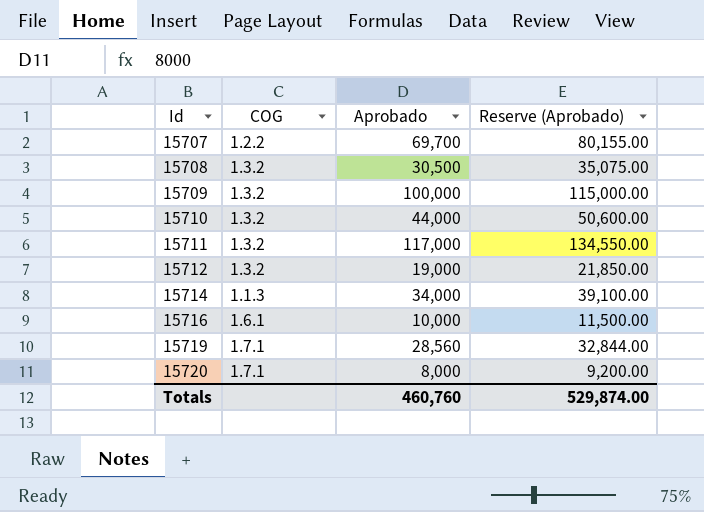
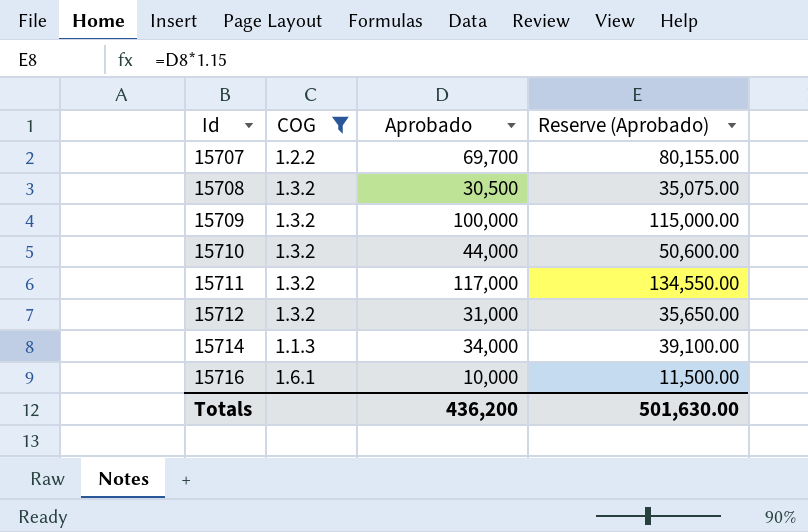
filter: none -> COG != 1.7.1
15712 | Aprobado: 19,000 -> 31,000
15712 | Reserve (Aprobado): 21,850.00 -> 35,650.00
Totals | Aprobado: 460,760 -> 436,200
Totals | Reserve (Aprobado): 529,874.00 -> 501,630.00

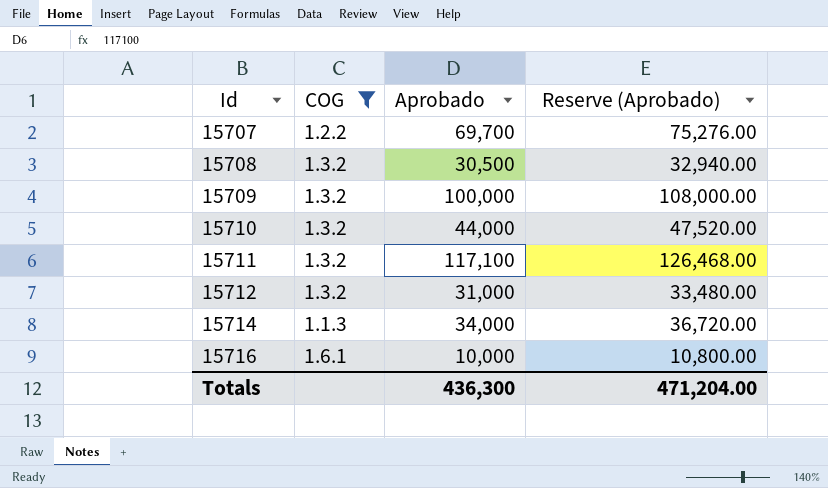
column Reserve (Aprobado) | formula: [Aprobado] * 1.15 -> [Aprobado] * 1.08
15711 | Aprobado: 117,000 -> 117,100
Totals | Aprobado: 436,200 -> 436,300
Totals | Reserve (Aprobado): 501,630.00 -> 471,204.00

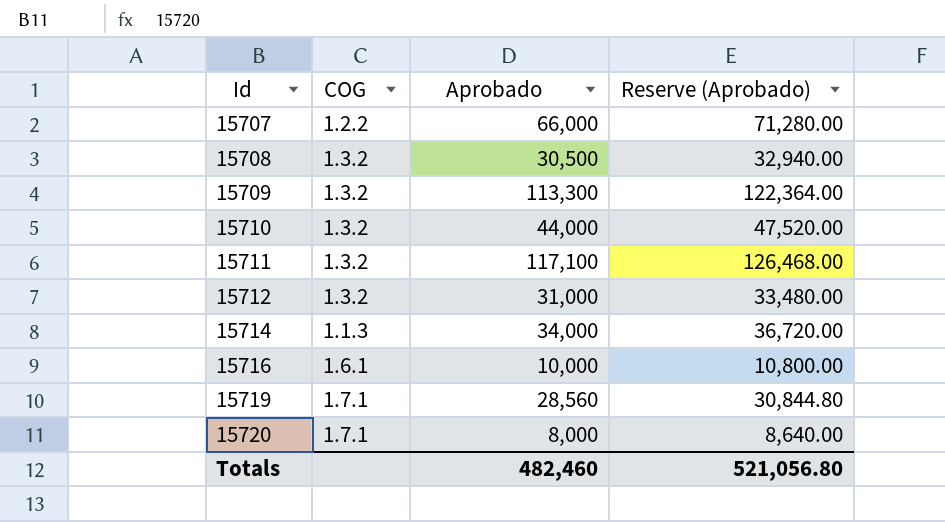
filter: COG != 1.7.1 -> none
15707 | Aprobado: 69,700 -> 66,000
15707 | Reserve (Aprobado): 75,276.00 -> 71,280.00
15709 | Aprobado: 100,000 -> 113,300
15709 | Reserve (Aprobado): 108,000.00 -> 122,364.00
Totals | Aprobado: 436,300 -> 482,460
Totals | Reserve (Aprobado): 471,204.00 -> 521,056.80

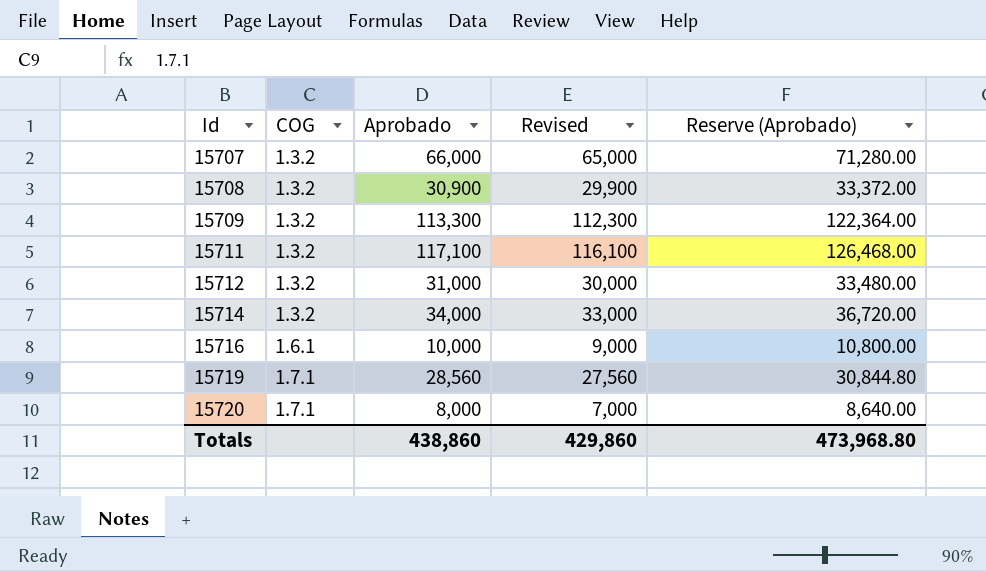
column Revised | formula: none -> [Aprobado] - 1000
row 15710: 1.3.2 | 44,000 | 47,520.00 -> none
15707 | COG: 1.2.2 -> 1.3.2
15708 | Aprobado: 30,500 -> 30,900
15708 | Reserve (Aprobado): 32,940.00 -> 33,372.00
15714 | COG: 1.1.3 -> 1.3.2
Totals | Aprobado: 482,460 -> 438,860
Totals | Reserve (Aprobado): 521,056.80 -> 473,968.80

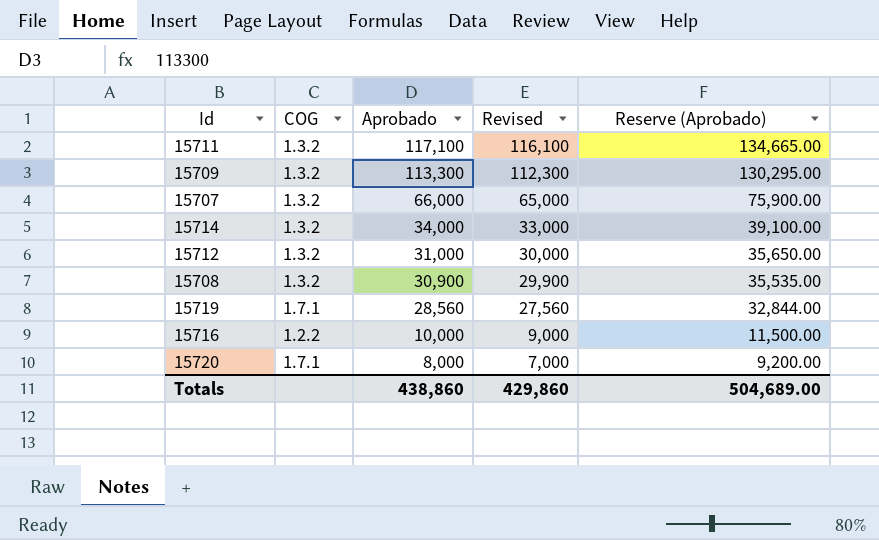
row order: Id ascending -> Aprobado descending
column Reserve (Aprobado) | formula: [Aprobado] * 1.08 -> [Aprobado] * 1.15
15716 | COG: 1.6.1 -> 1.2.2
Totals | Reserve (Aprobado): 473,968.80 -> 504,689.00

